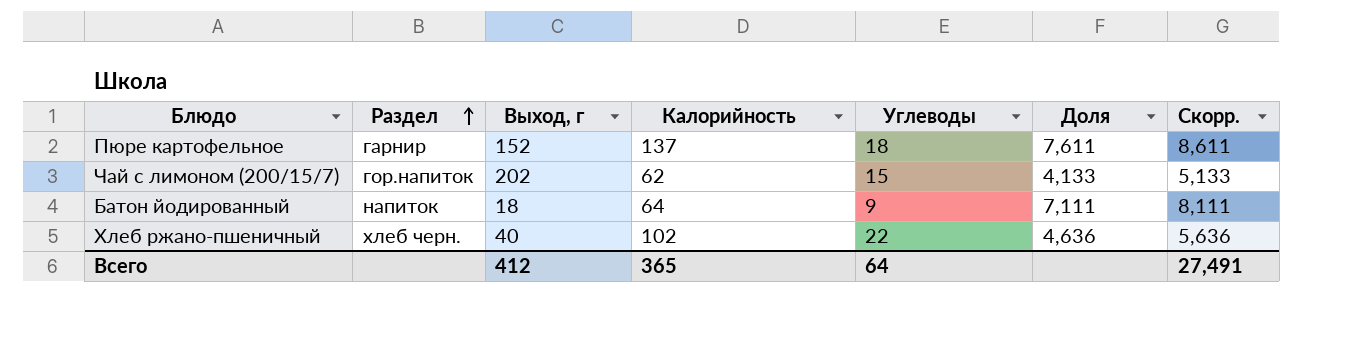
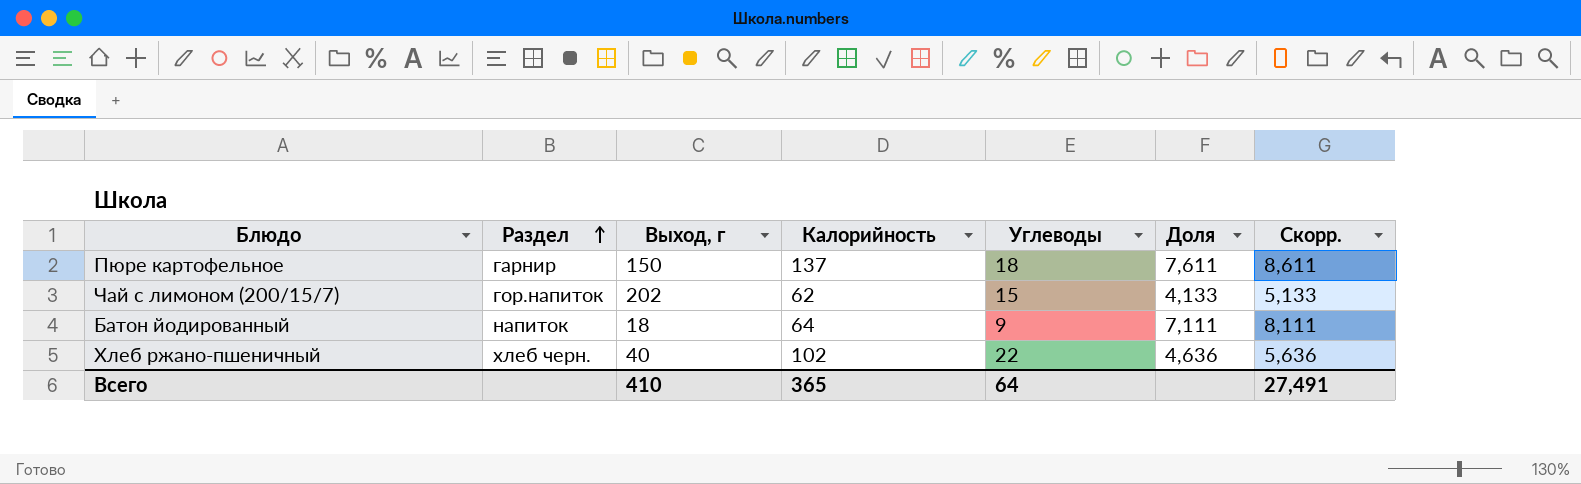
Пюре картофельное | Выход, г: 152 -> 150
Всего | Выход, г: 412 -> 410

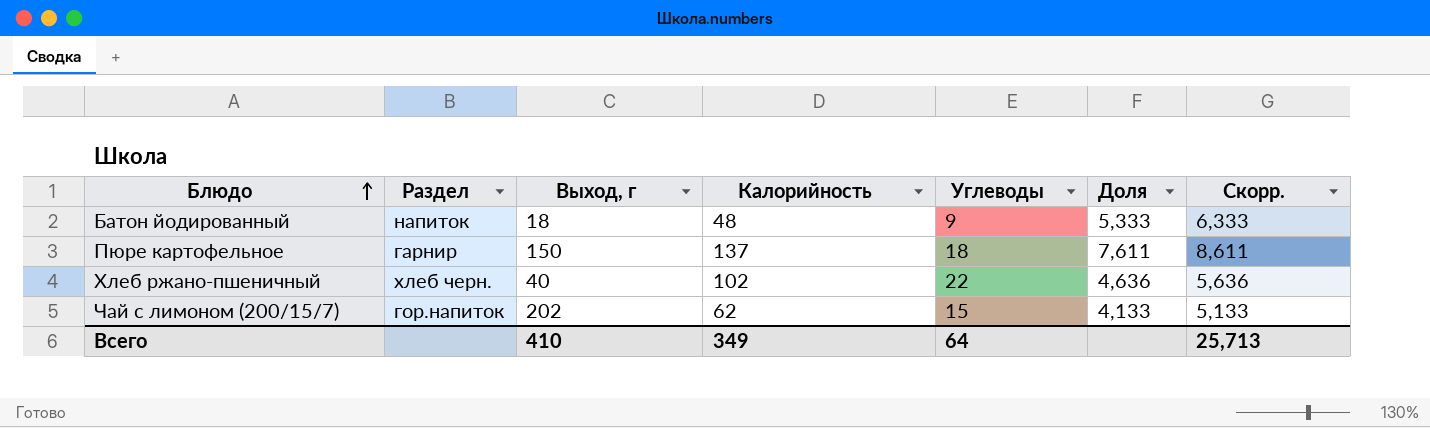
row order: Раздел ascending -> Блюдо ascending
Батон йодированный | Калорийность: 64 -> 48
Батон йодированный | Доля: 7,111 -> 5,333
Батон йодированный | Скорр.: 8,111 -> 6,333
Всего | Калорийность: 365 -> 349
Всего | Скорр.: 27,491 -> 25,713

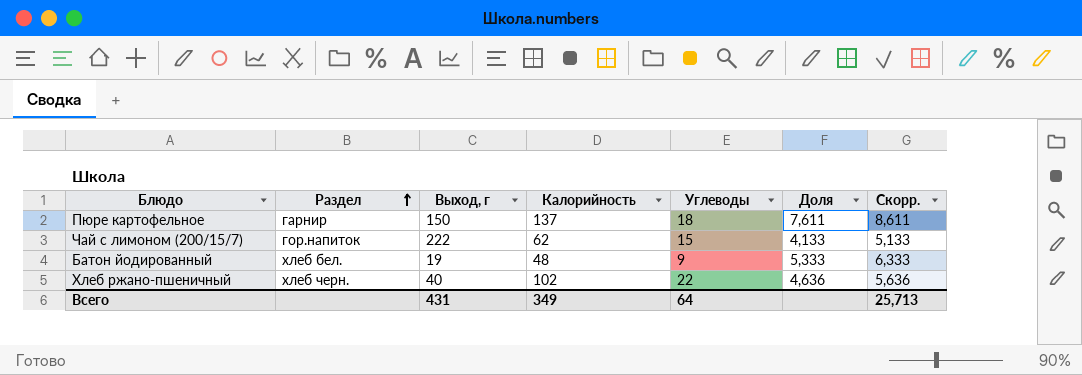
row order: Блюдо ascending -> Раздел ascending
Чай с лимоном (200/15/7) | Выход, г: 202 -> 222
Батон йодированный | Раздел: напиток -> хлеб бел.
Батон йодированный | Выход, г: 18 -> 19
Всего | Выход, г: 410 -> 431

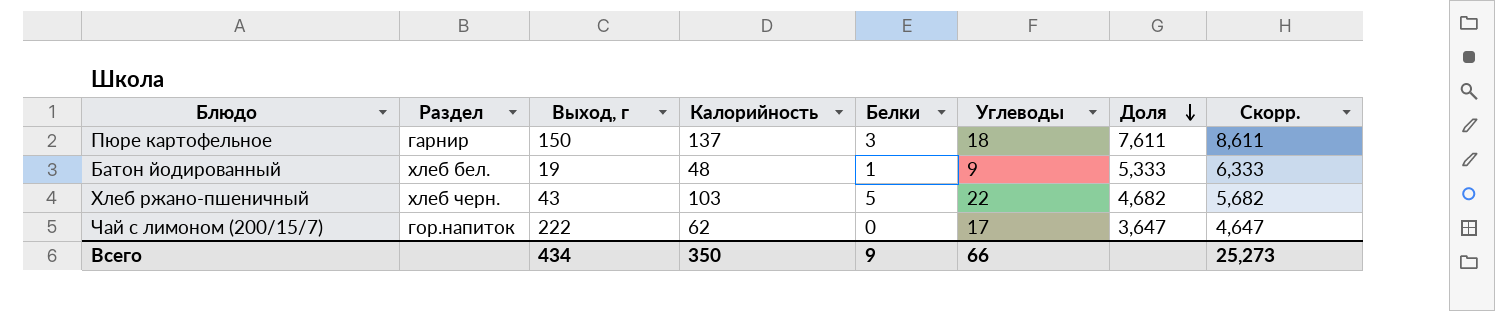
row order: Раздел ascending -> Доля descending
column Белки | position: none -> 5
Хлеб ржано-пшеничный | Выход, г: 40 -> 43
Хлеб ржано-пшеничный | Калорийность: 102 -> 103
Хлеб ржано-пшеничный | Доля: 4,636 -> 4,682
Хлеб ржано-пшеничный | Скорр.: 5,636 -> 5,682
Чай с лимоном (200/15/7) | Углеводы: 15 -> 17
Чай с лимоном (200/15/7) | Доля: 4,133 -> 3,647
Чай с лимоном (200/15/7) | Скорр.: 5,133 -> 4,647
Всего | Выход, г: 431 -> 434
Всего | Калорийность: 349 -> 350
Всего | Углеводы: 64 -> 66
Всего | Скорр.: 25,713 -> 25,273

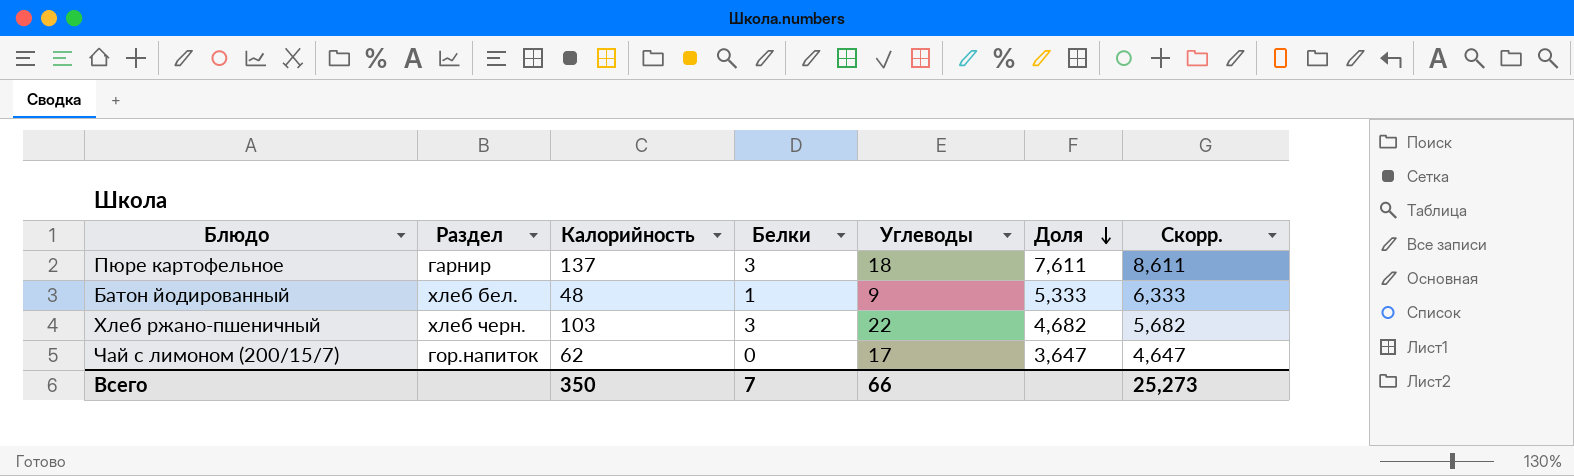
column Выход, г | position: 3 -> none
Хлеб ржано-пшеничный | Белки: 5 -> 3
Всего | Белки: 9 -> 7

